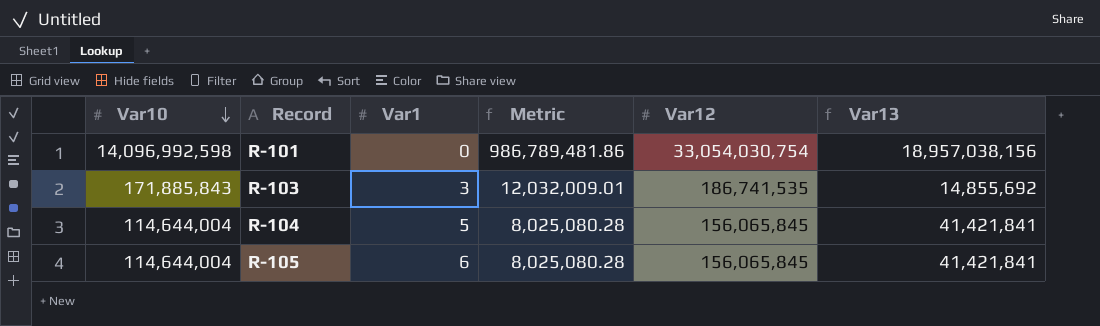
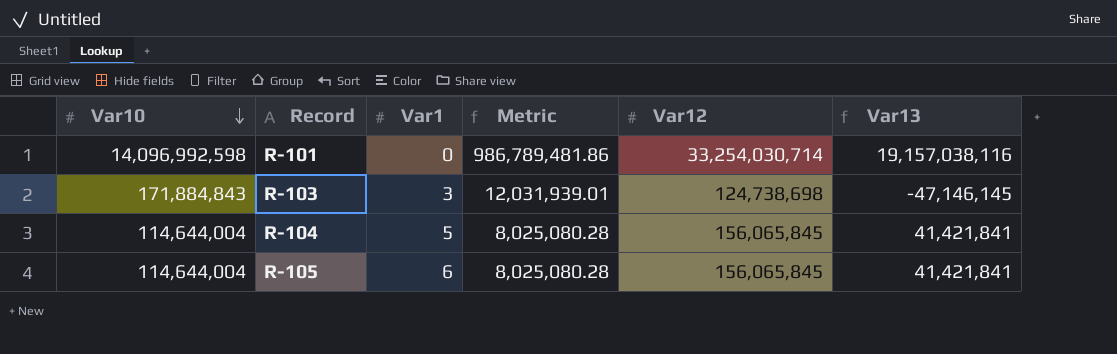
R-101 | Var12: 33,054,030,754 -> 33,254,030,714
R-101 | Var13: 18,957,038,156 -> 19,157,038,116
R-103 | Var10: 171,885,843 -> 171,884,843
R-103 | Metric: 12,032,009.01 -> 12,031,939.01
R-103 | Var12: 186,741,535 -> 124,738,698
R-103 | Var13: 14,855,692 -> -47,146,145

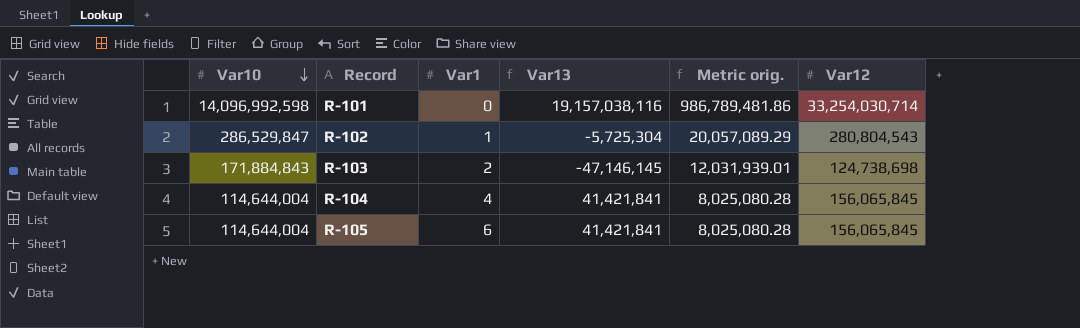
column Var13 | position: 6 -> 4
column name: Metric -> Metric orig.
row R-102: none -> 286,529,847 | 1 | -5,725,304 | 20,057,089.29 | 280,804,543
R-103 | Var1: 3 -> 2
R-104 | Var1: 5 -> 4

